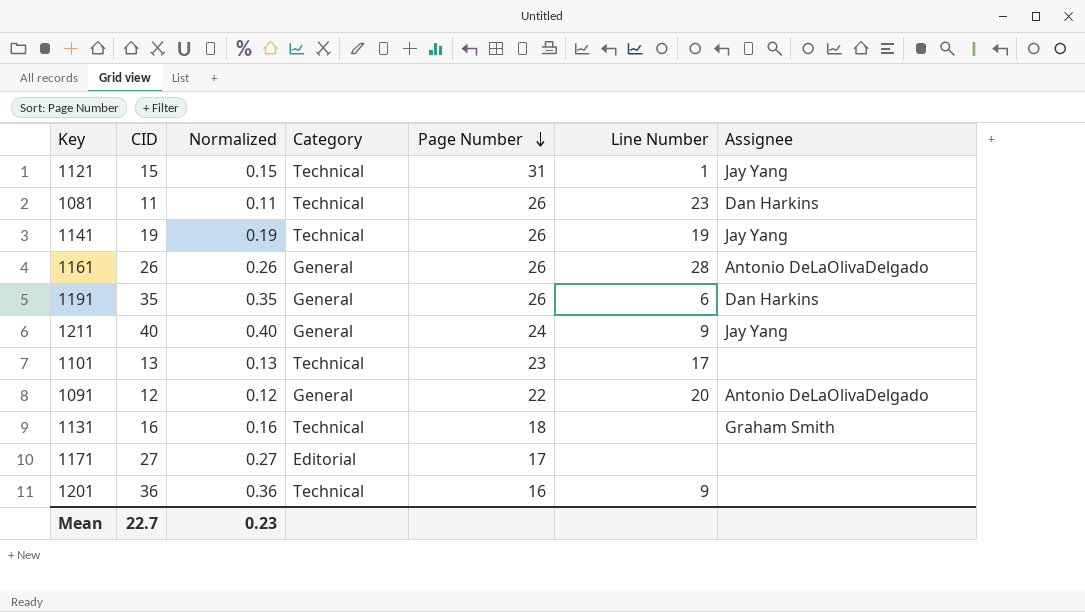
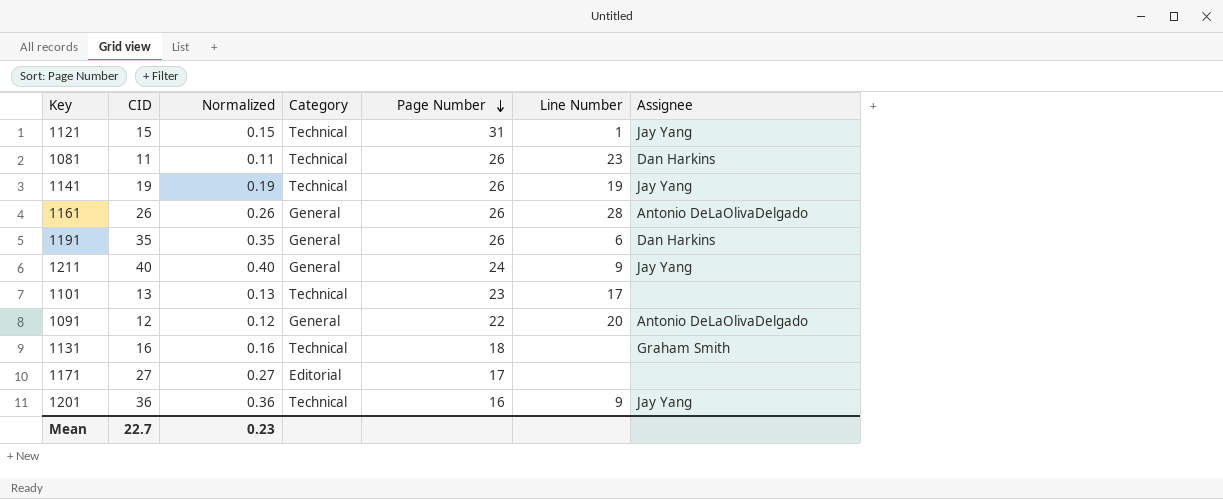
1201 | Assignee: none -> Jay Yang

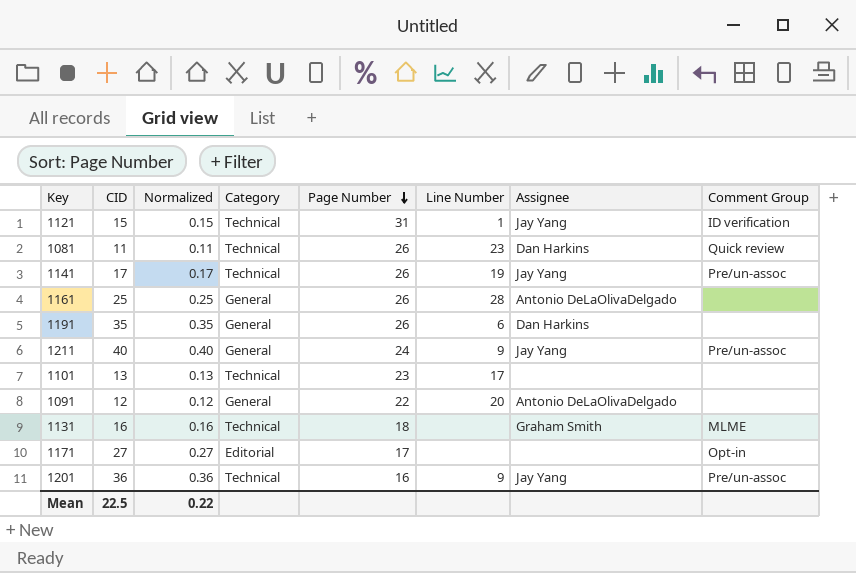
column Comment Group | position: none -> 8
1141 | CID: 19 -> 17
1141 | Normalized: 0.19 -> 0.17
1161 | CID: 26 -> 25
1161 | Normalized: 0.26 -> 0.25
Mean | CID: 22.7 -> 22.5
Mean | Normalized: 0.23 -> 0.22

